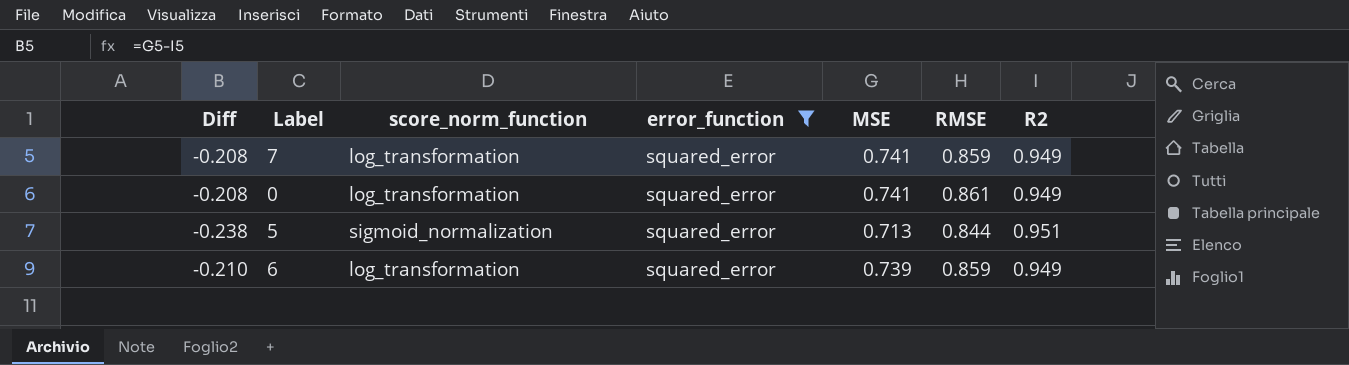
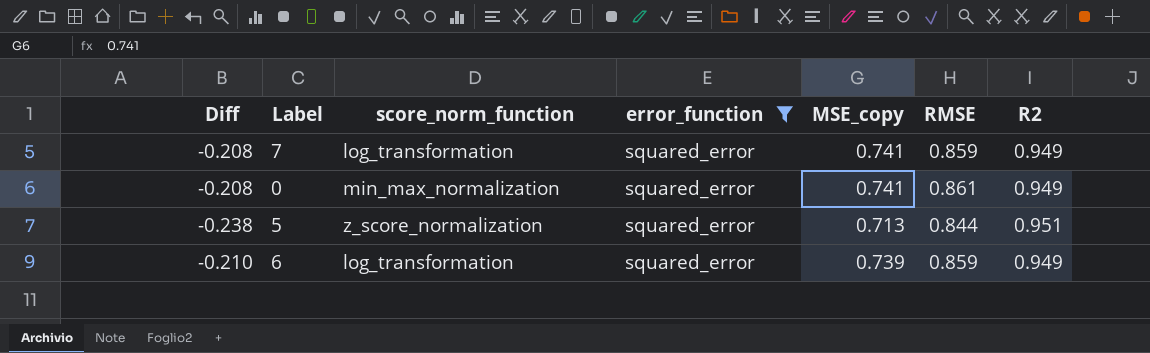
column name: MSE -> MSE_copy
0 | score_norm_function: log_transformation -> min_max_normalization
5 | score_norm_function: sigmoid_normalization -> z_score_normalization

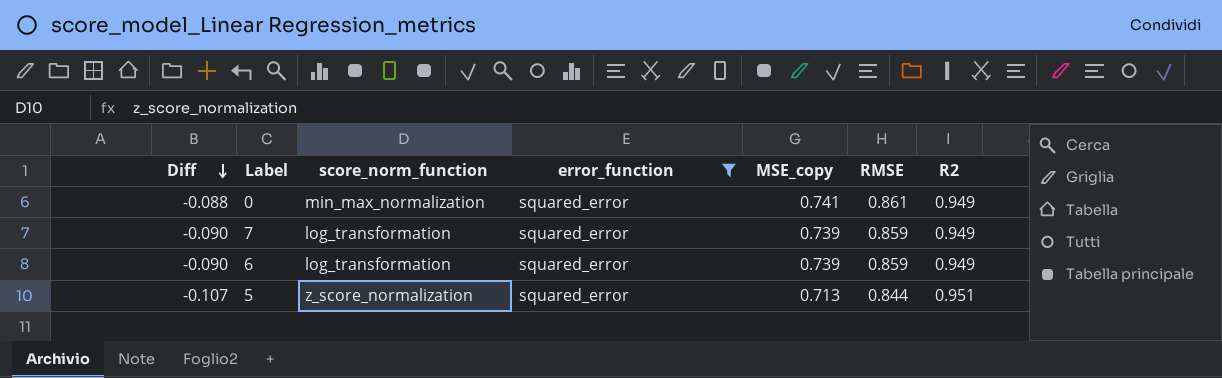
row order: none -> Diff descending
column Diff | formula: [MSE_copy] - [R2] -> [RMSE] - [R2]
7 | MSE_copy: 0.741 -> 0.739

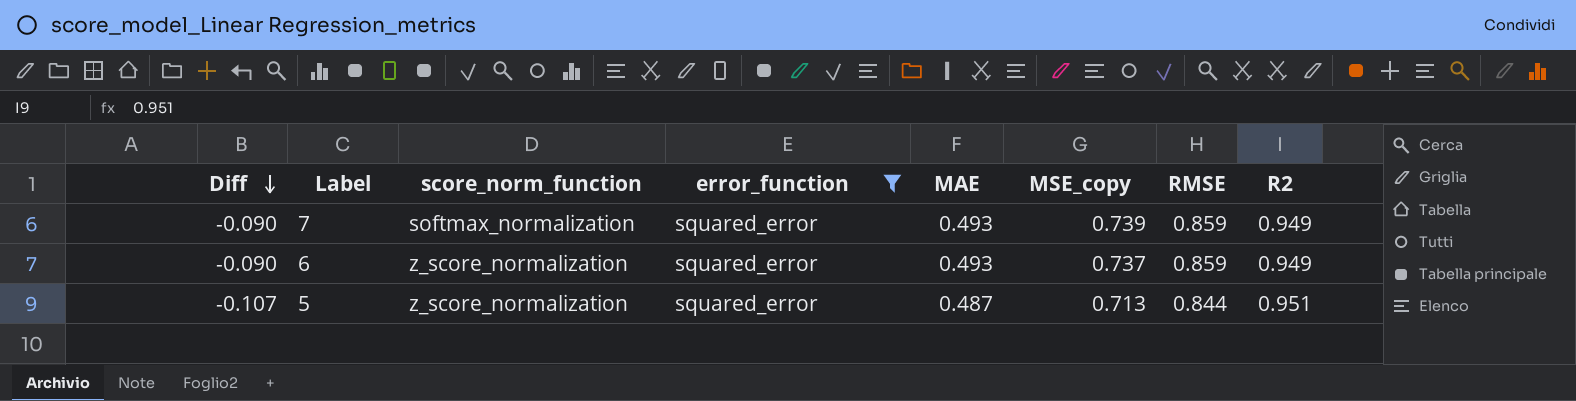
column MAE | position: none -> 5
row 0: -0.088 | min_max_normalization | squared_error | 0.741 | 0.861 | 0.949 -> none
7 | score_norm_function: log_transformation -> softmax_normalization
6 | score_norm_function: log_transformation -> z_score_normalization
6 | MSE_copy: 0.739 -> 0.737

